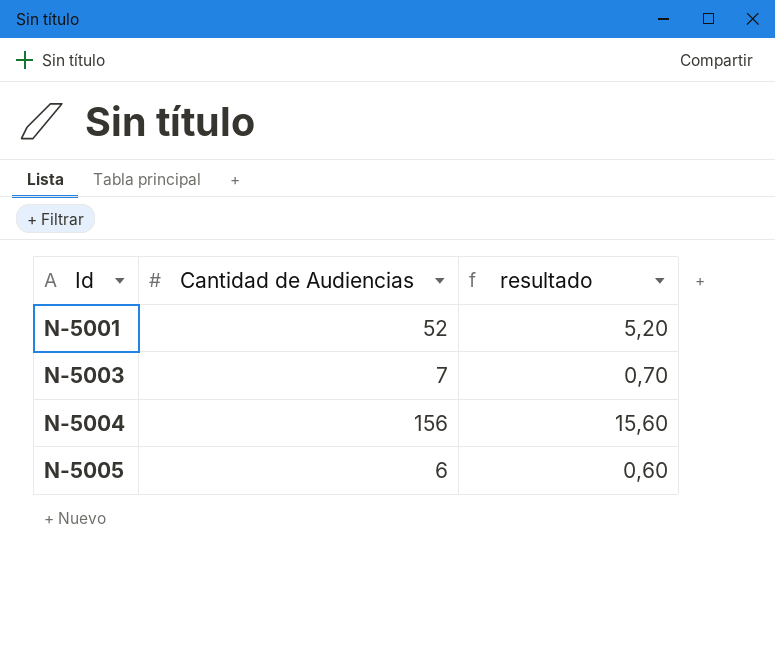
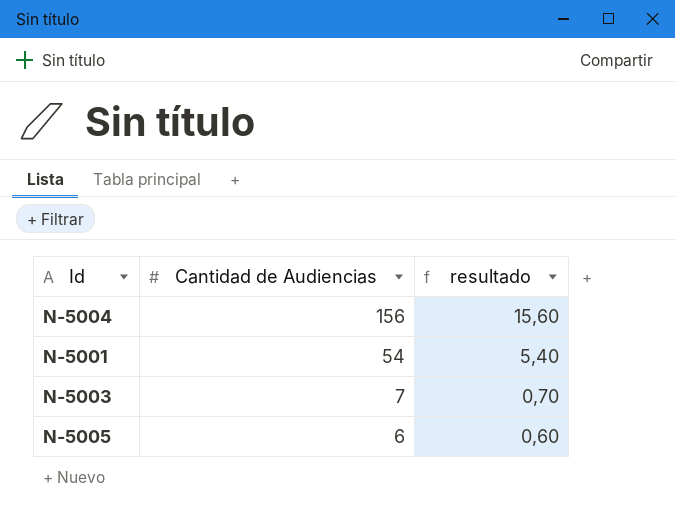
row order: Id ascending -> Cantidad de Audiencias descending
N-5001 | Cantidad de Audiencias: 52 -> 54
N-5001 | resultado: 5,20 -> 5,40

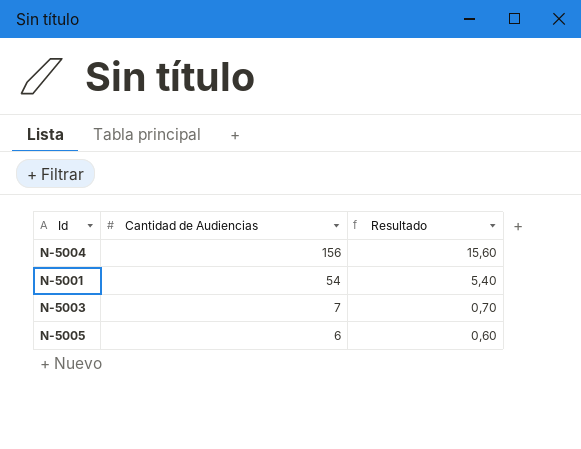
column name: resultado -> Resultado

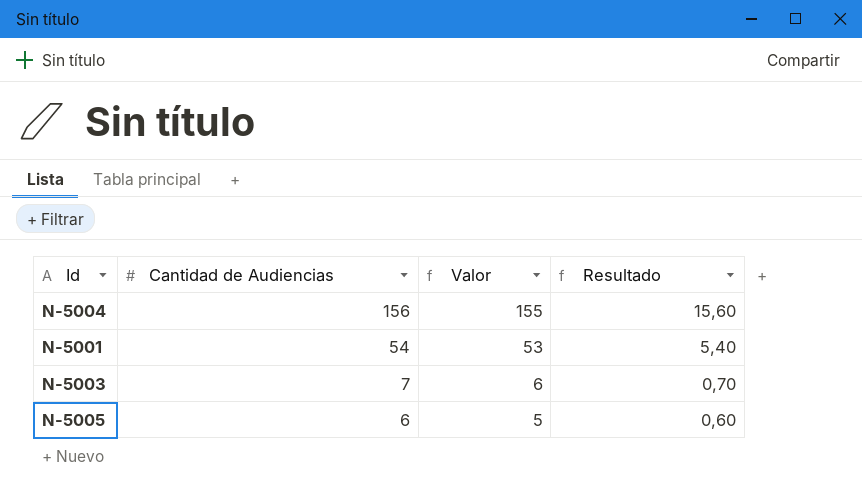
column Valor | formula: none -> [Cantidad de Audiencias] - 1

